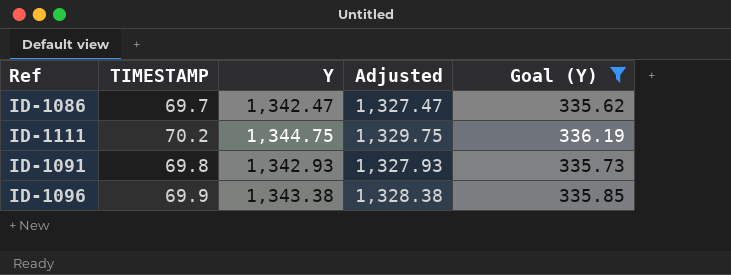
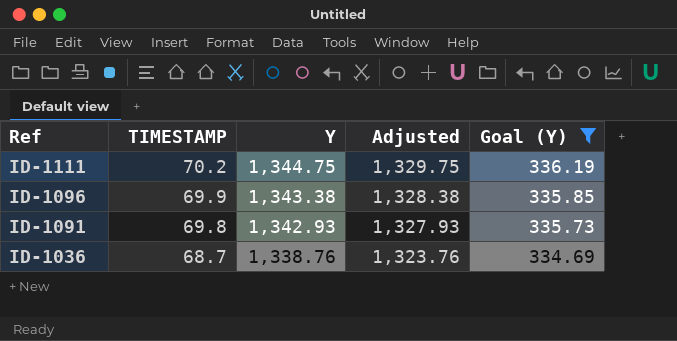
row order: none -> Ref descending
row ID-1086: 69.7 | 1,342.47 | 1,327.47 | 335.62 -> none
row ID-1036: none -> 68.7 | 1,338.76 | 1,323.76 | 334.69

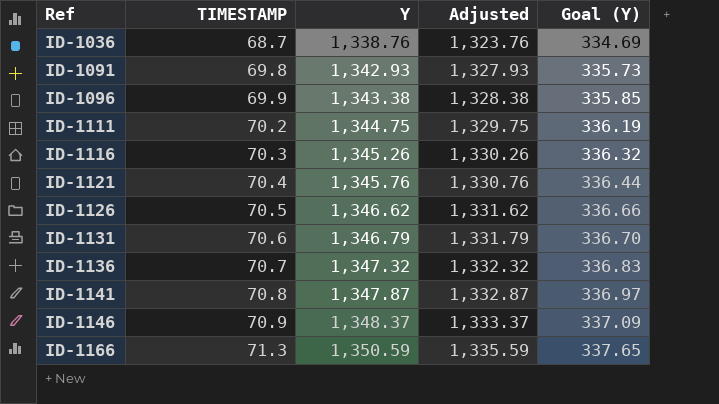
filter: Goal (Y) <= 336.19 -> none
row order: Ref descending -> Ref ascending

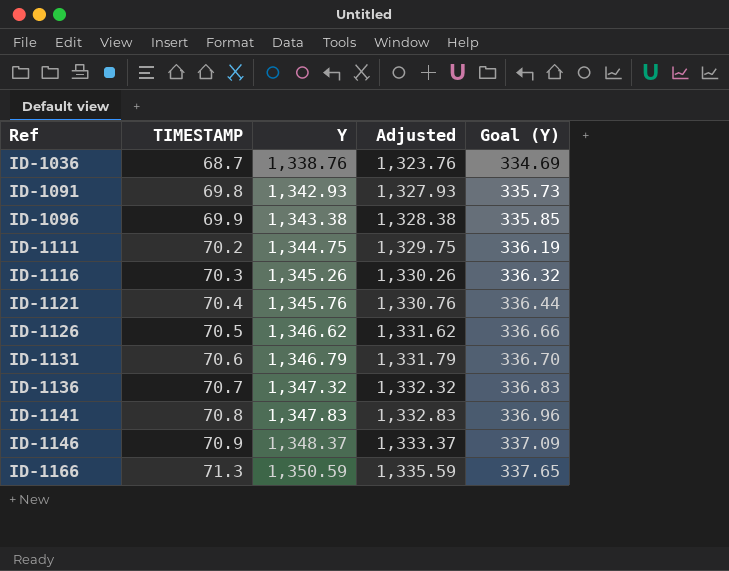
ID-1141 | Y: 1,347.87 -> 1,347.83
ID-1141 | Adjusted: 1,332.87 -> 1,332.83
ID-1141 | Goal (Y): 336.97 -> 336.96

